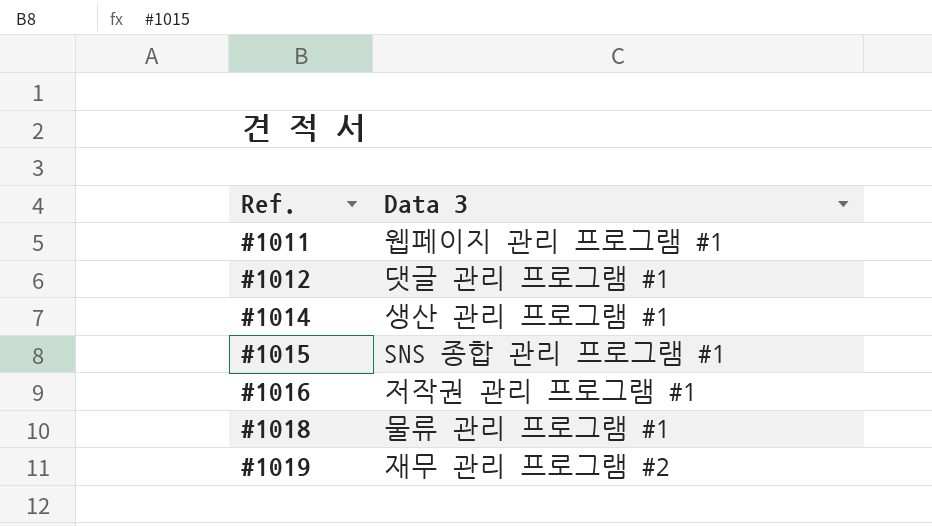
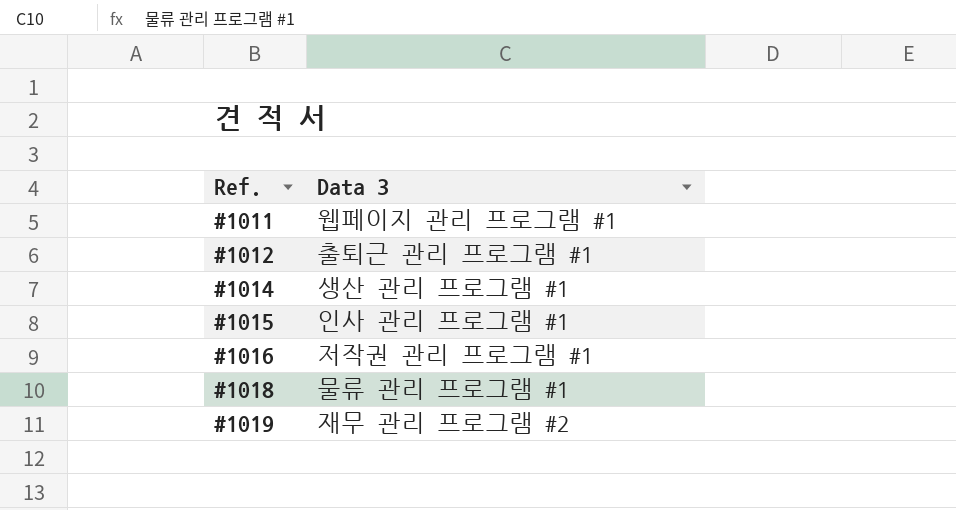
#1012 | Data 3: 댓글 관리 프로그램 #1 -> 출퇴근 관리 프로그램 #1
#1015 | Data 3: SNS 종합 관리 프로그램 #1 -> 인사 관리 프로그램 #1

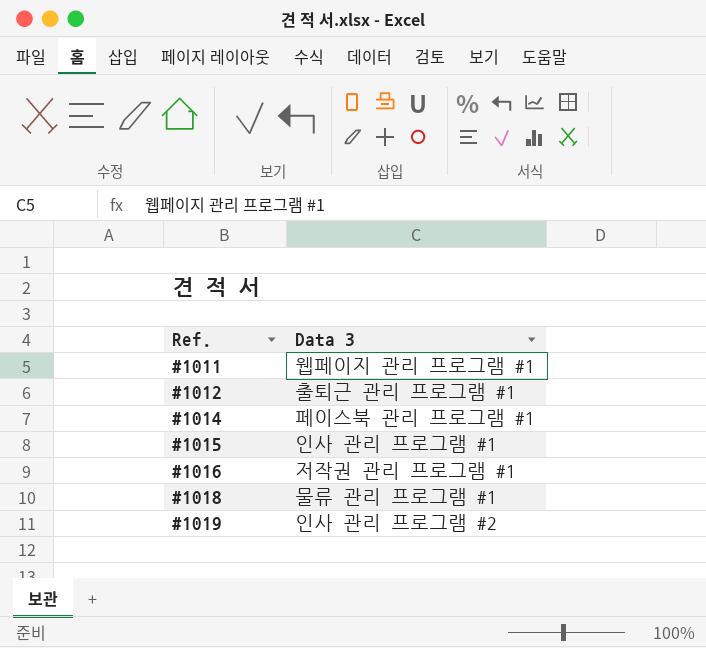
#1014 | Data 3: 생산 관리 프로그램 #1 -> 페이스북 관리 프로그램 #1
#1019 | Data 3: 재무 관리 프로그램 #2 -> 인사 관리 프로그램 #2

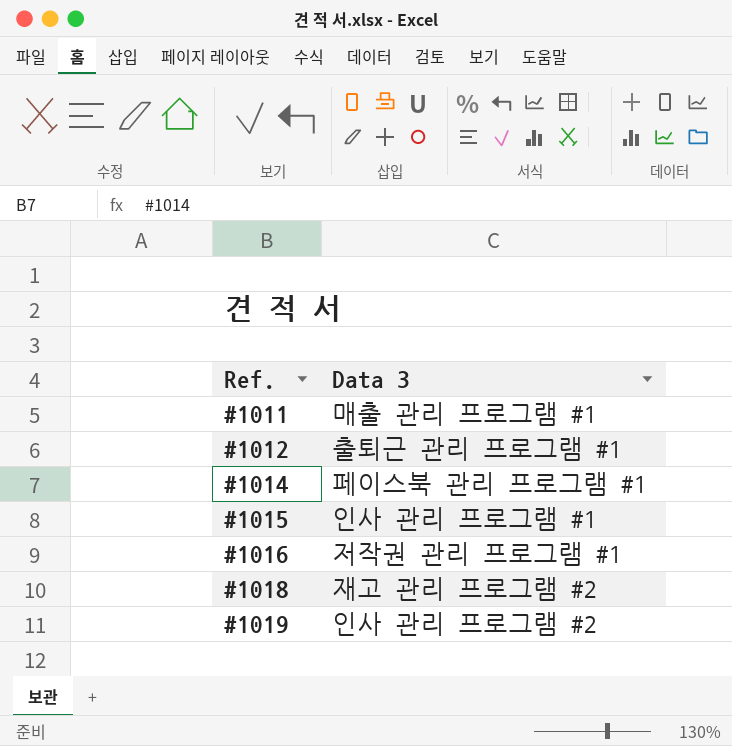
#1011 | Data 3: 웹페이지 관리 프로그램 #1 -> 매출 관리 프로그램 #1
#1018 | Data 3: 물류 관리 프로그램 #1 -> 재고 관리 프로그램 #2

